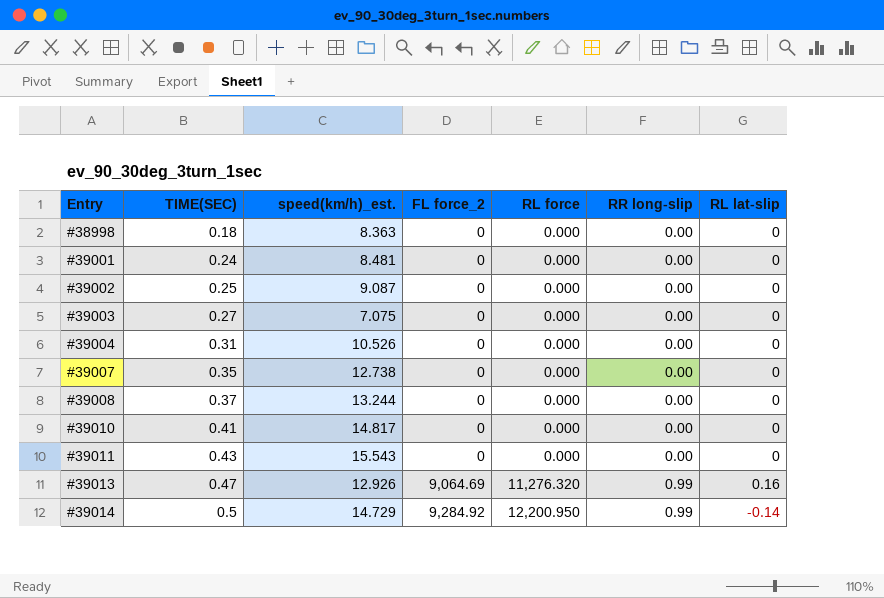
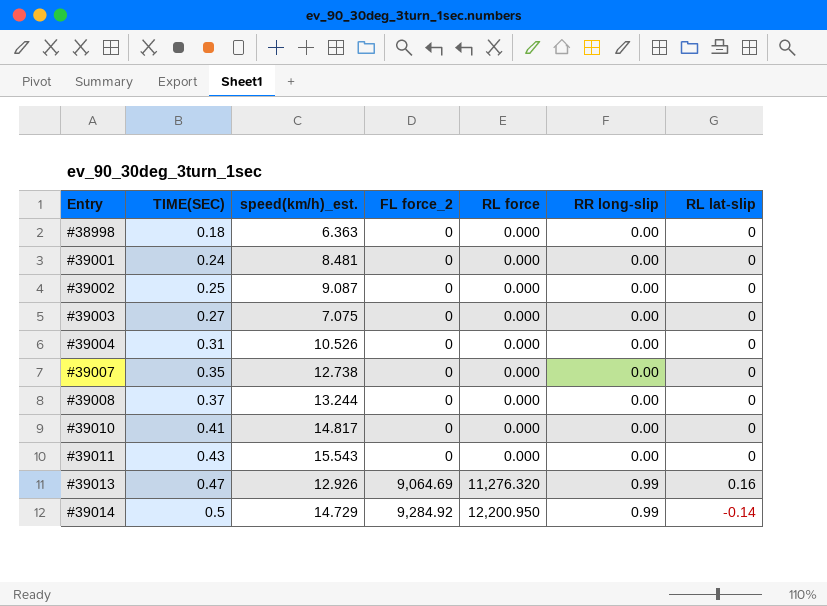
#38998 | speed(km/h)_est.: 8.363 -> 6.363

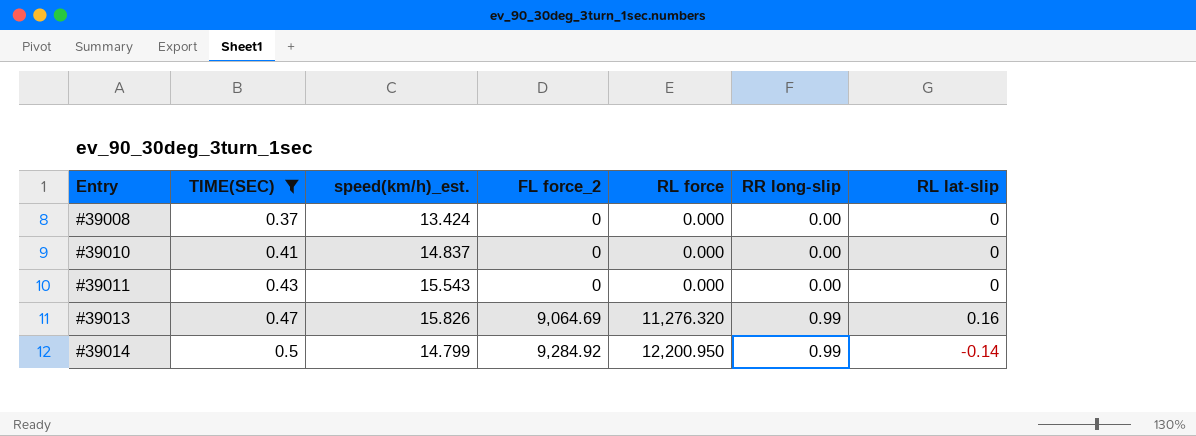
filter: none -> TIME(SEC) >= 0.37
#39008 | speed(km/h)_est.: 13.244 -> 13.424
#39010 | speed(km/h)_est.: 14.817 -> 14.837
#39013 | speed(km/h)_est.: 12.926 -> 15.826
#39014 | speed(km/h)_est.: 14.729 -> 14.799

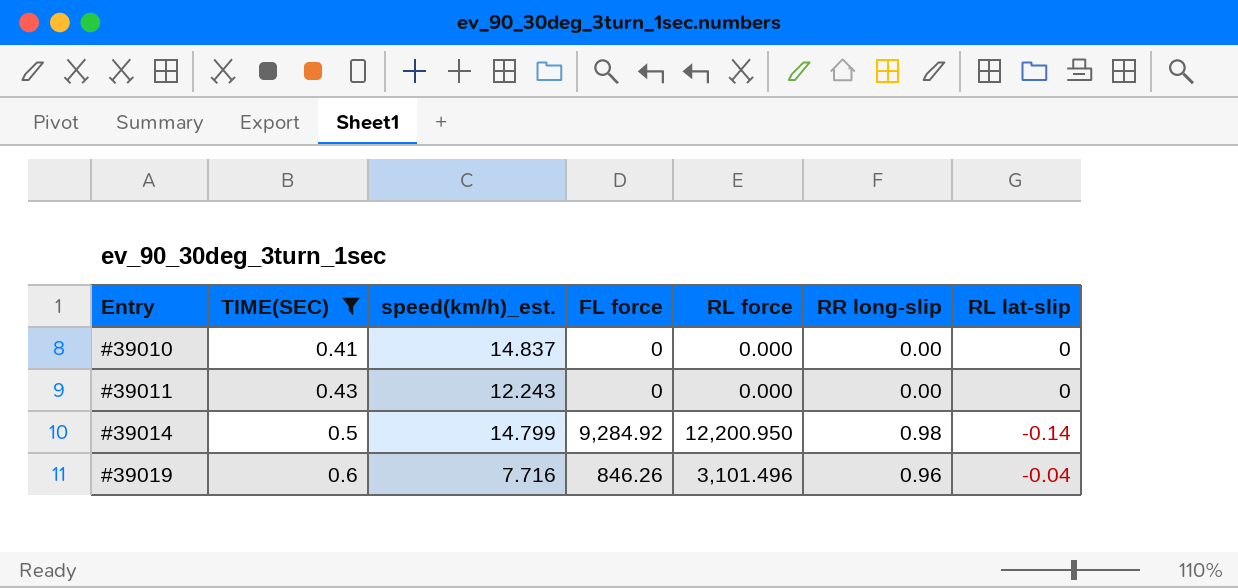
column name: FL force_2 -> FL force
row #39008: 0.37 | 13.424 | 0 | 0.000 | 0.00 | 0 -> none
row #39013: 0.47 | 15.826 | 9,064.69 | 11,276.320 | 0.99 | 0.16 -> none
#39011 | speed(km/h)_est.: 15.543 -> 12.243
#39014 | RR long-slip: 0.99 -> 0.98
row #39019: none -> 0.6 | 7.716 | 846.26 | 3,101.496 | 0.96 | -0.04

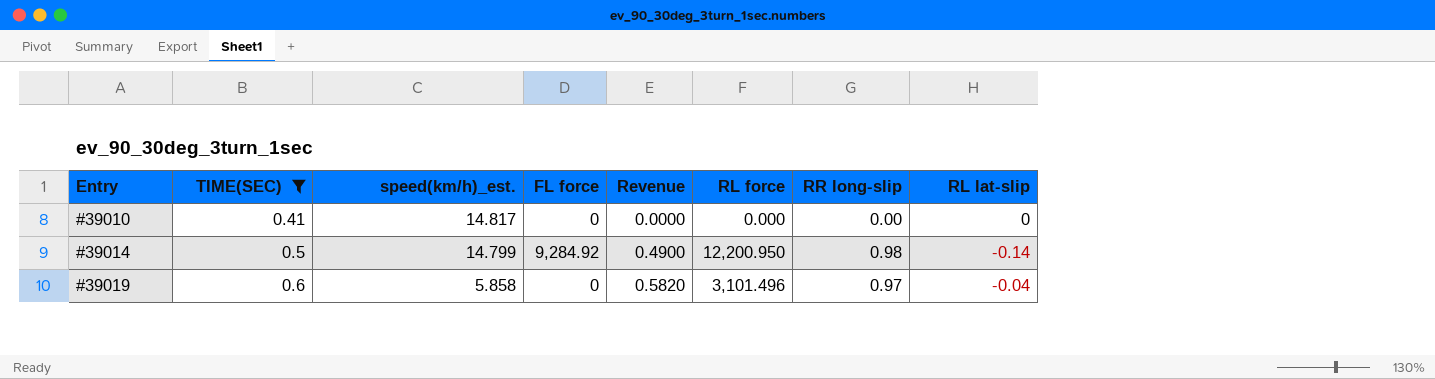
column Revenue | formula: none -> [TIME(SEC)] * [RR long-slip]
row #39011: 0.43 | 12.243 | 0 | 0.000 | 0.00 | 0 -> none
#39010 | speed(km/h)_est.: 14.837 -> 14.817
#39019 | speed(km/h)_est.: 7.716 -> 5.858
#39019 | FL force: 846.26 -> 0
#39019 | RR long-slip: 0.96 -> 0.97

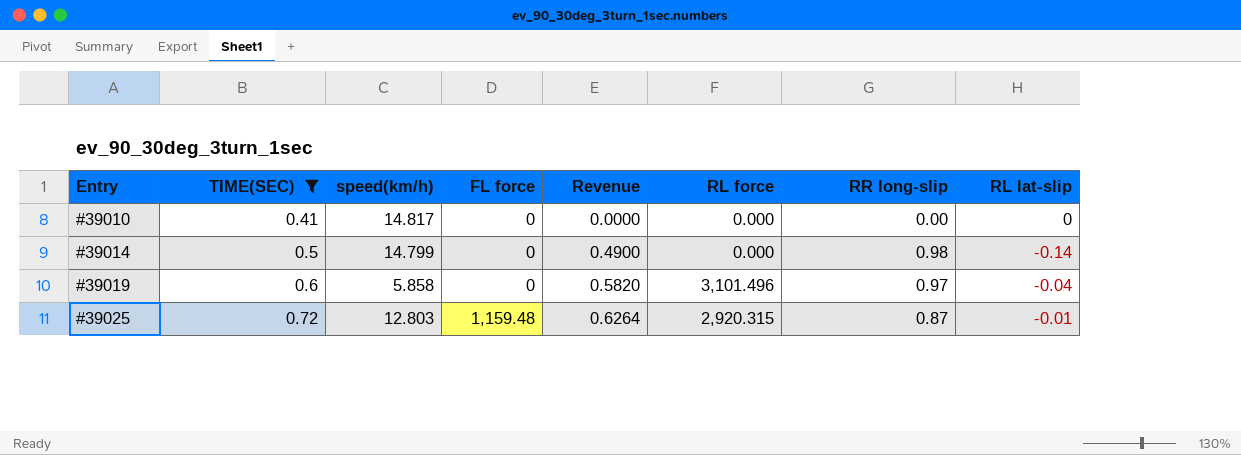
column name: speed(km/h)_est. -> speed(km/h)
#39014 | FL force: 9,284.92 -> 0
#39014 | RL force: 12,200.950 -> 0.000
row #39025: none -> 0.72 | 12.803 | 1,159.48 | 0.6264 | 2,920.315 | 0.87 | -0.01

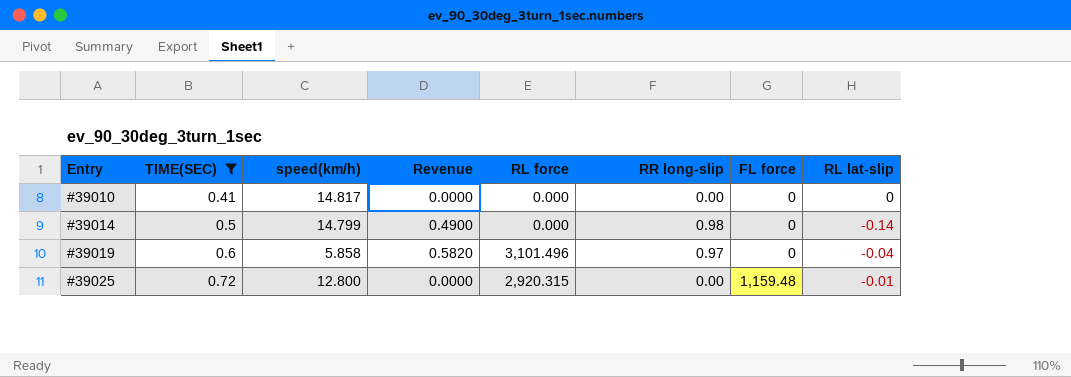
column FL force | position: 4 -> 7
#39025 | speed(km/h): 12.803 -> 12.800
#39025 | Revenue: 0.6264 -> 0.0000
#39025 | RR long-slip: 0.87 -> 0.00

